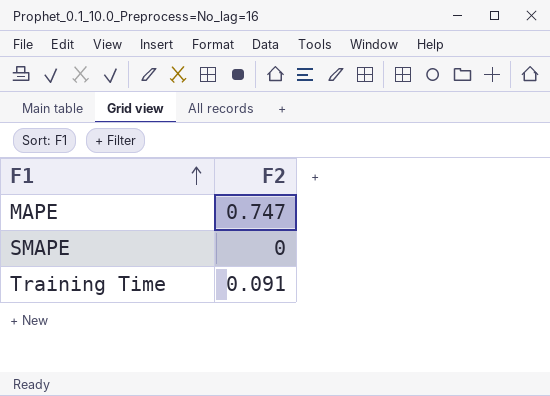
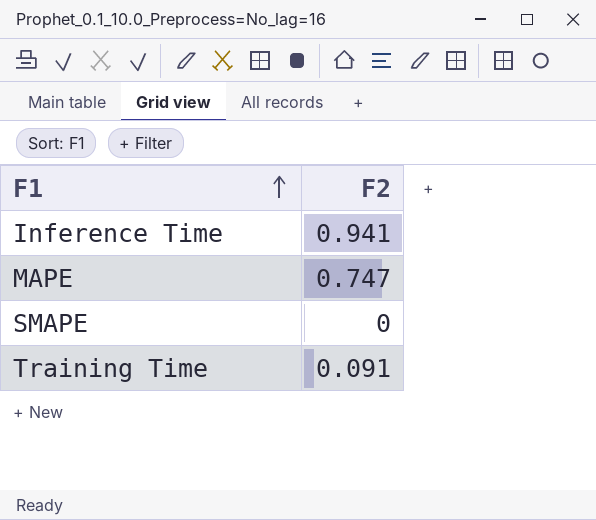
row Inference Time: none -> 0.941

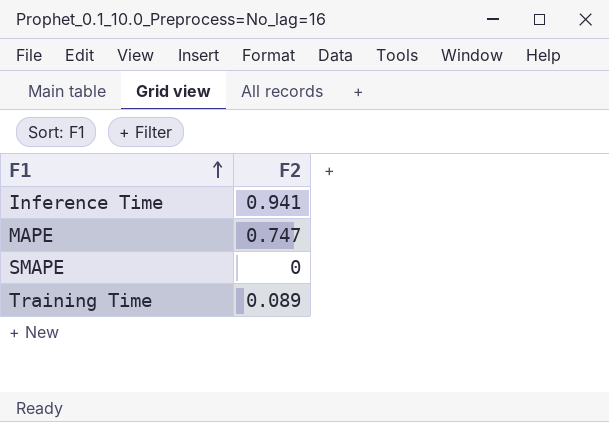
Training Time | F2: 0.091 -> 0.089

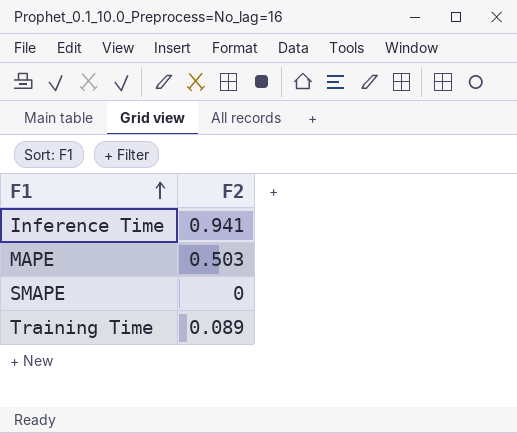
MAPE | F2: 0.747 -> 0.503

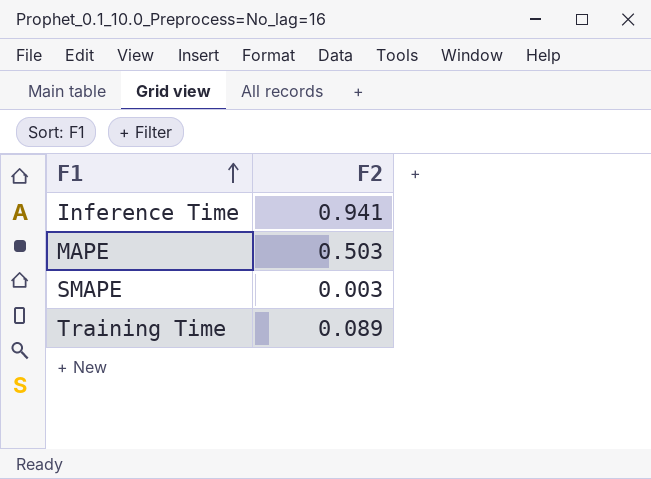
SMAPE | F2: 0 -> 0.003

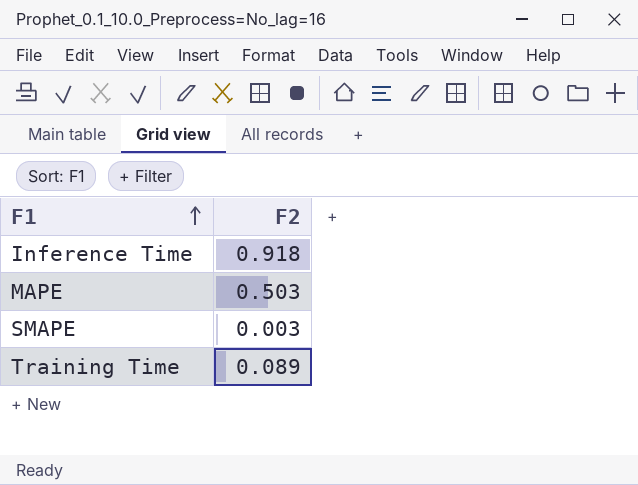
Inference Time | F2: 0.941 -> 0.918

